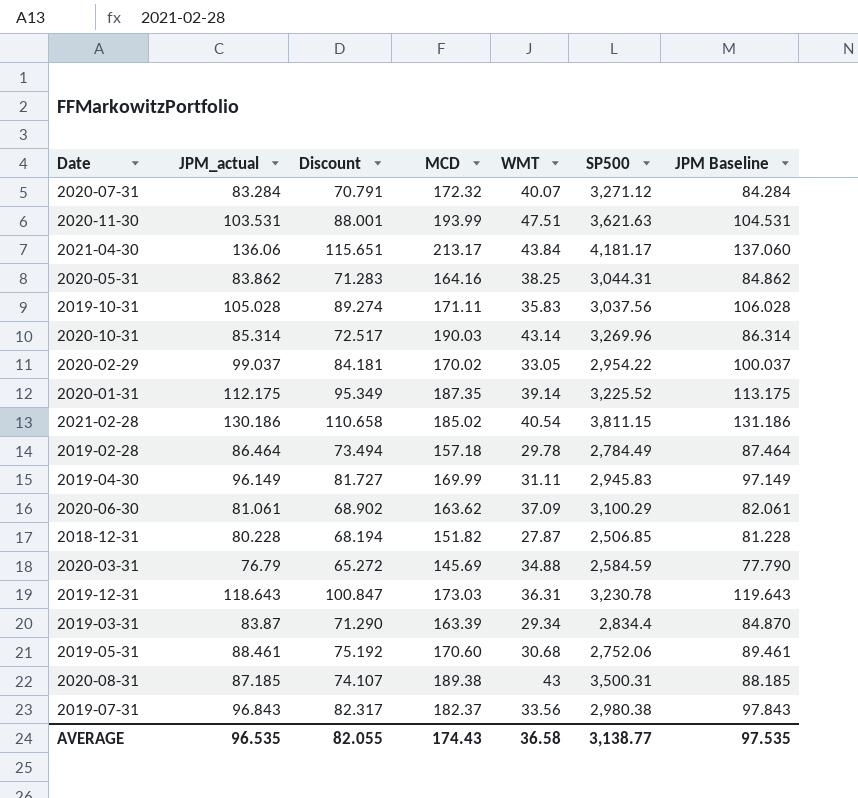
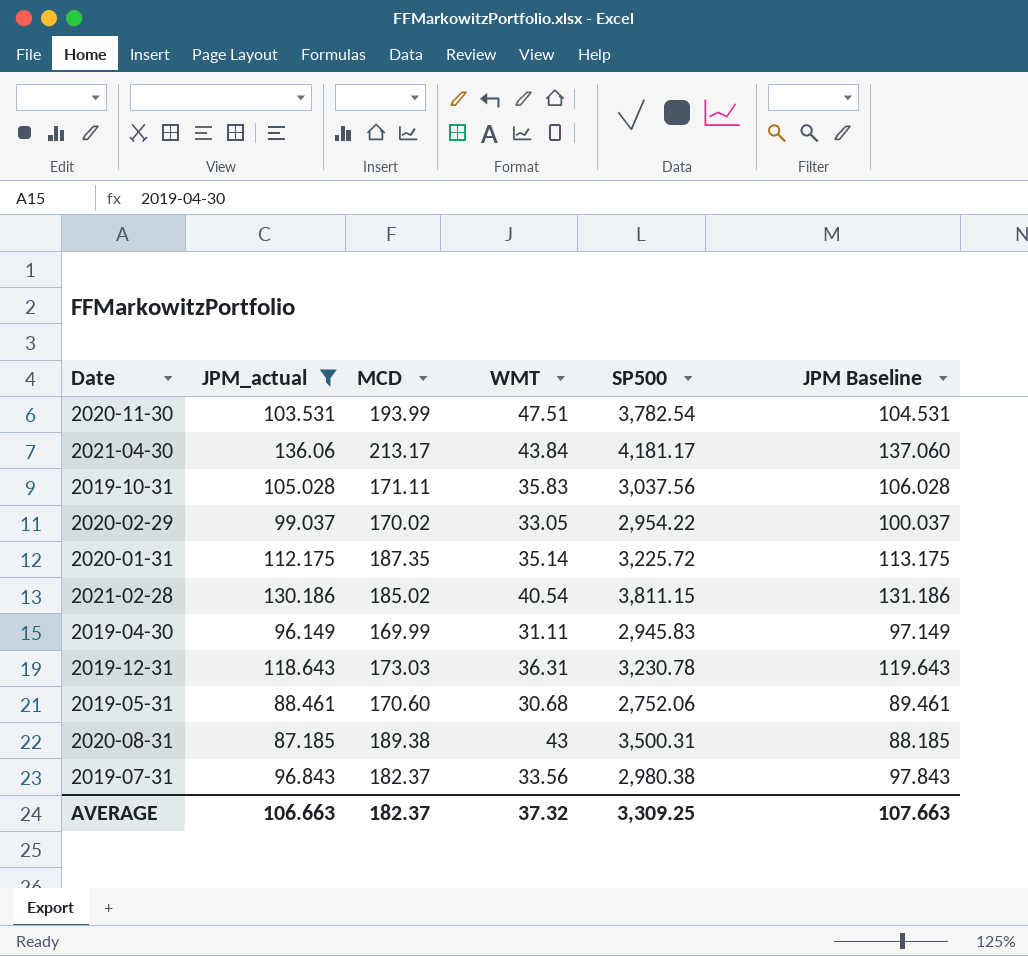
filter: none -> JPM_actual >= 87.185
column Discount | formula: [JPM_actual] * 0.85 -> none
2020-11-30 | SP500: 3,621.63 -> 3,782.54
2020-01-31 | WMT: 39.14 -> 35.14
2020-01-31 | SP500: 3,225.52 -> 3,225.72
AVERAGE | JPM_actual: 96.535 -> 106.663
AVERAGE | MCD: 174.43 -> 182.37
AVERAGE | WMT: 36.58 -> 37.32
AVERAGE | SP500: 3,138.77 -> 3,309.25
AVERAGE | JPM Baseline: 97.535 -> 107.663

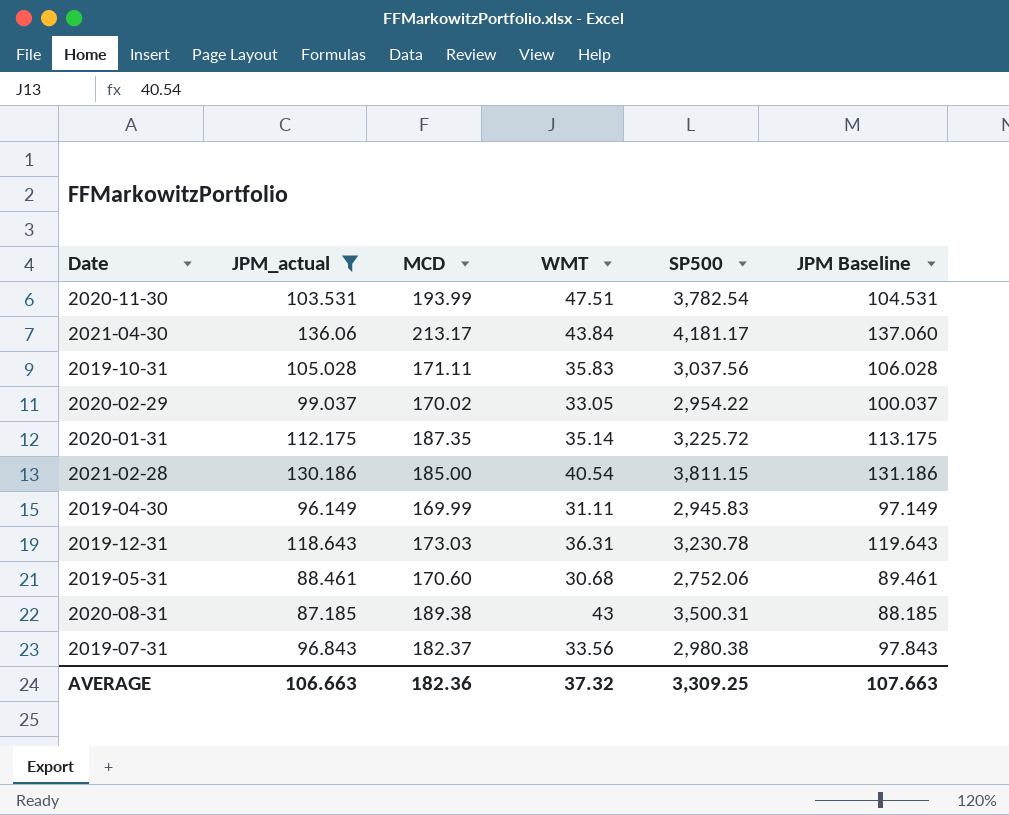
2021-02-28 | MCD: 185.02 -> 185.00
AVERAGE | MCD: 182.37 -> 182.36

